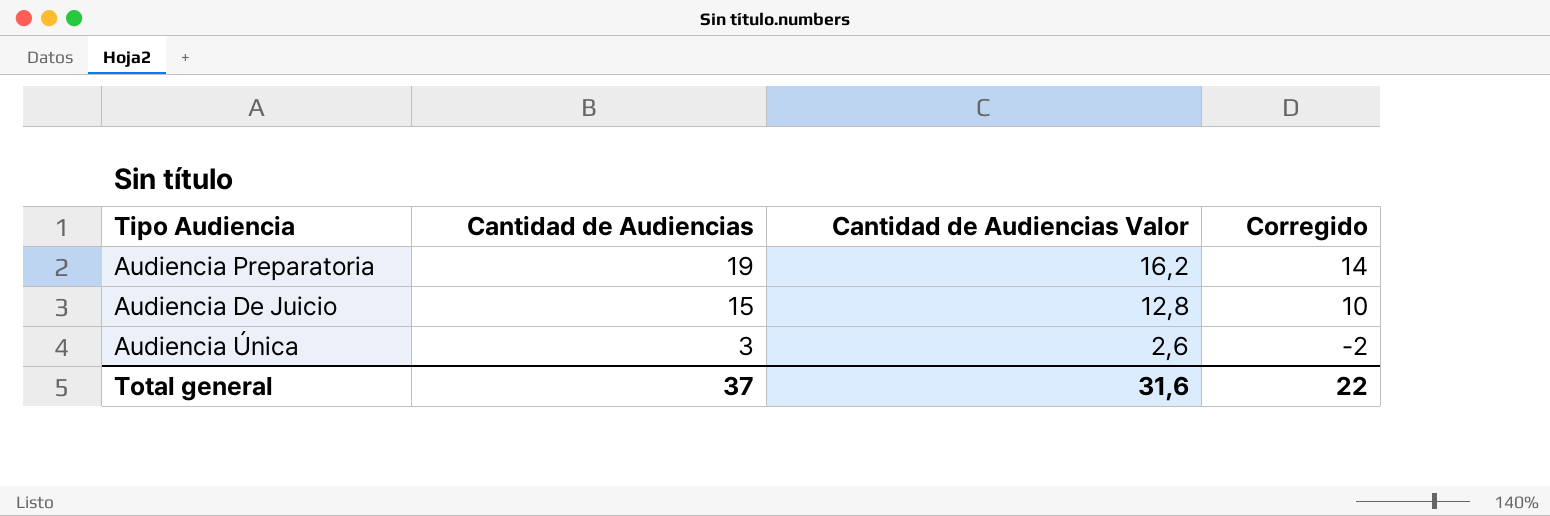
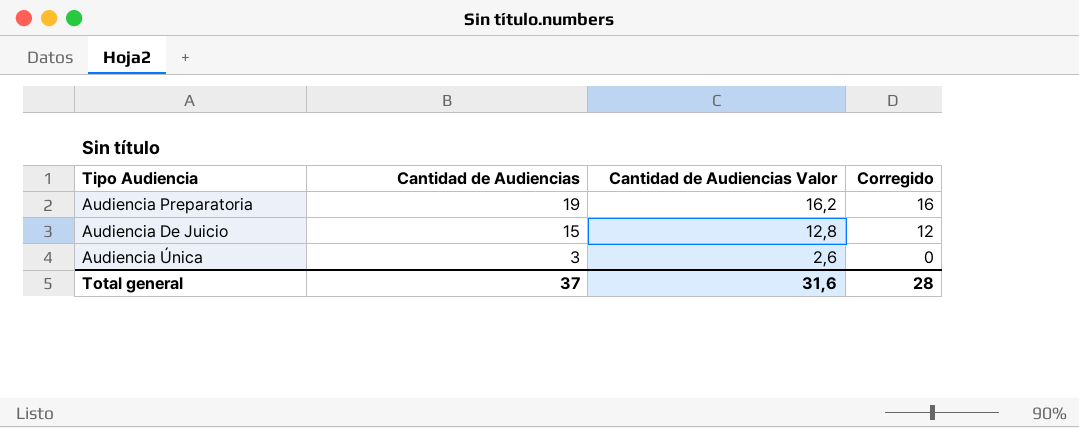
column Corregido | formula: [Cantidad de Audiencias] - 5 -> [Cantidad de Audiencias] - 3
Total general | Corregido: 22 -> 28

